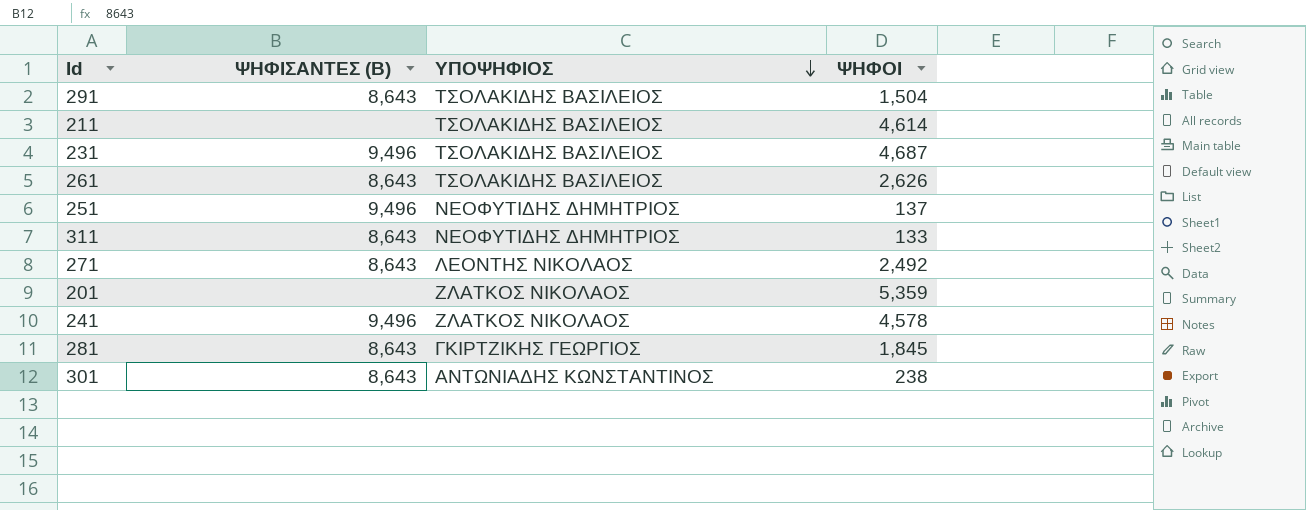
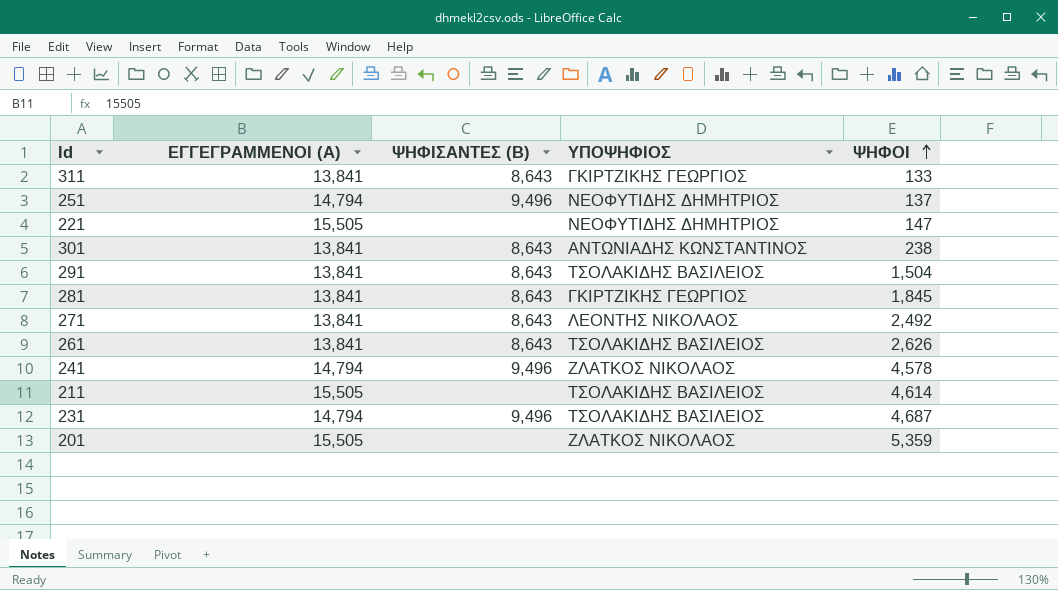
row order: ΥΠΟΨΗΦΙΟΣ descending -> ΨΗΦΟΙ ascending
column ΕΓΓΕΓΡΑΜΜΕΝΟΙ (Α) | position: none -> 2
311 | ΥΠΟΨΗΦΙΟΣ: ΝΕΟΦΥΤΙΔΗΣ ΔΗΜΗΤΡΙΟΣ -> ΓΚΙΡΤΖΙΚΗΣ ΓΕΩΡΓΙΟΣ
row 221: none -> 15,505 | none | ΝΕΟΦΥΤΙΔΗΣ ΔΗΜΗΤΡΙΟΣ | 147

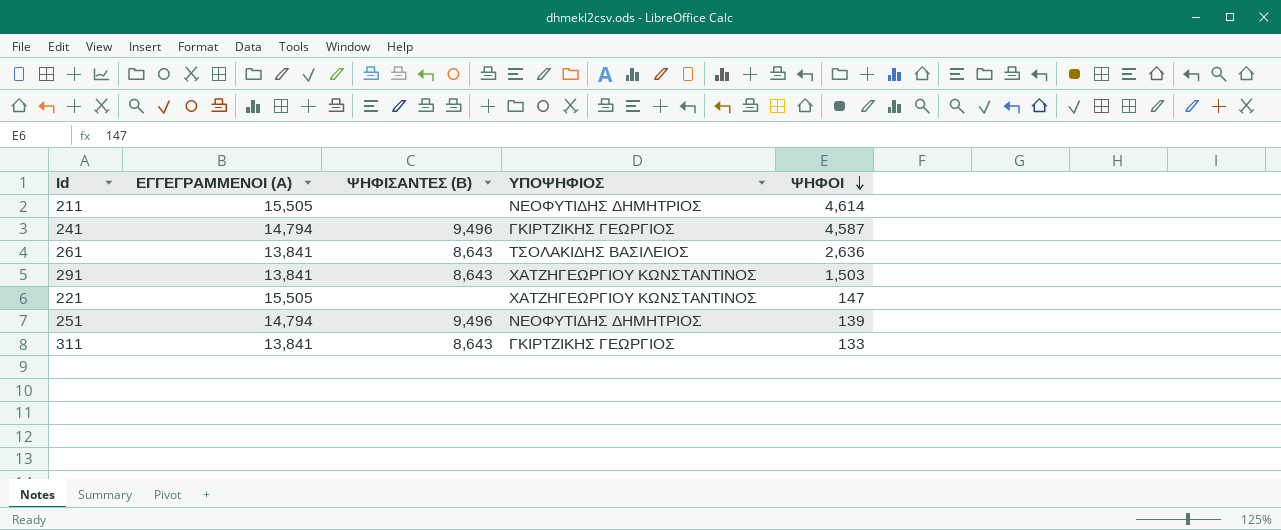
row order: ΨΗΦΟΙ ascending -> ΨΗΦΟΙ descending
row 301: 13,841 | 8,643 | ΑΝΤΩΝΙΑΔΗΣ ΚΩΝΣΤΑΝΤΙΝΟΣ | 238 -> none
row 281: 13,841 | 8,643 | ΓΚΙΡΤΖΙΚΗΣ ΓΕΩΡΓΙΟΣ | 1,845 -> none
row 271: 13,841 | 8,643 | ΛΕΟΝΤΗΣ ΝΙΚΟΛΑΟΣ | 2,492 -> none
row 231: 14,794 | 9,496 | ΤΣΟΛΑΚΙΔΗΣ ΒΑΣΙΛΕΙΟΣ | 4,687 -> none
row 201: 15,505 | none | ΖΛΑΤΚΟΣ ΝΙΚΟΛΑΟΣ | 5,359 -> none
211 | ΥΠΟΨΗΦΙΟΣ: ΤΣΟΛΑΚΙΔΗΣ ΒΑΣΙΛΕΙΟΣ -> ΝΕΟΦΥΤΙΔΗΣ ΔΗΜΗΤΡΙΟΣ
241 | ΥΠΟΨΗΦΙΟΣ: ΖΛΑΤΚΟΣ ΝΙΚΟΛΑΟΣ -> ΓΚΙΡΤΖΙΚΗΣ ΓΕΩΡΓΙΟΣ
241 | ΨΗΦΟΙ: 4,578 -> 4,587
261 | ΨΗΦΟΙ: 2,626 -> 2,636
291 | ΥΠΟΨΗΦΙΟΣ: ΤΣΟΛΑΚΙΔΗΣ ΒΑΣΙΛΕΙΟΣ -> ΧΑΤΖΗΓΕΩΡΓΙΟΥ ΚΩΝΣΤΑΝΤΙΝΟΣ
291 | ΨΗΦΟΙ: 1,504 -> 1,503
221 | ΥΠΟΨΗΦΙΟΣ: ΝΕΟΦΥΤΙΔΗΣ ΔΗΜΗΤΡΙΟΣ -> ΧΑΤΖΗΓΕΩΡΓΙΟΥ ΚΩΝΣΤΑΝΤΙΝΟΣ
251 | ΨΗΦΟΙ: 137 -> 139

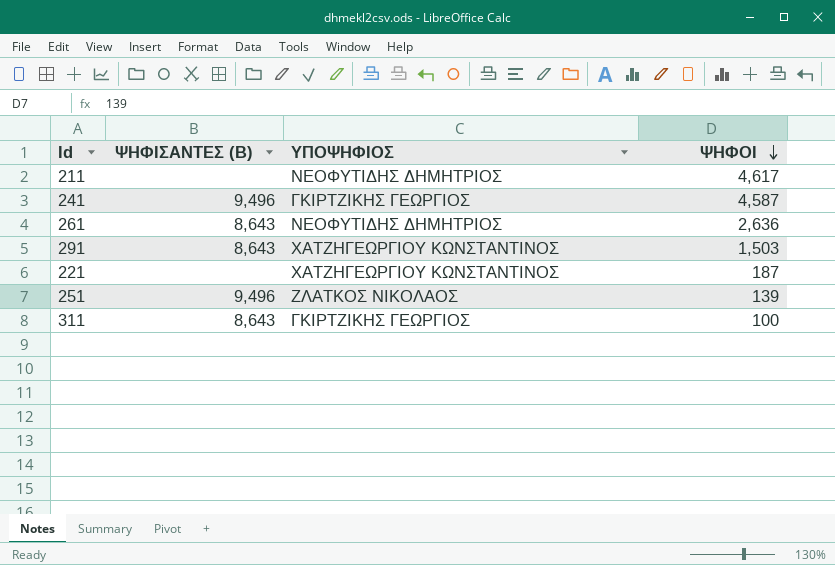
column ΕΓΓΕΓΡΑΜΜΕΝΟΙ (Α) | position: 2 -> none
211 | ΨΗΦΟΙ: 4,614 -> 4,617
261 | ΥΠΟΨΗΦΙΟΣ: ΤΣΟΛΑΚΙΔΗΣ ΒΑΣΙΛΕΙΟΣ -> ΝΕΟΦΥΤΙΔΗΣ ΔΗΜΗΤΡΙΟΣ
221 | ΨΗΦΟΙ: 147 -> 187
251 | ΥΠΟΨΗΦΙΟΣ: ΝΕΟΦΥΤΙΔΗΣ ΔΗΜΗΤΡΙΟΣ -> ΖΛΑΤΚΟΣ ΝΙΚΟΛΑΟΣ
311 | ΨΗΦΟΙ: 133 -> 100

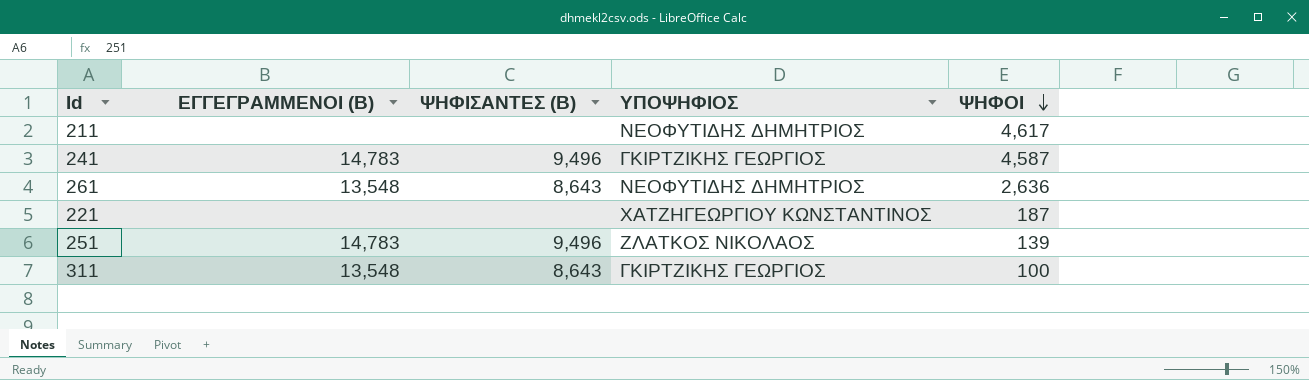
column ΕΓΓΕΓΡΑΜΜΕΝΟΙ (Β) | position: none -> 2
row 291: 8,643 | ΧΑΤΖΗΓΕΩΡΓΙΟΥ ΚΩΝΣΤΑΝΤΙΝΟΣ | 1,503 -> none

